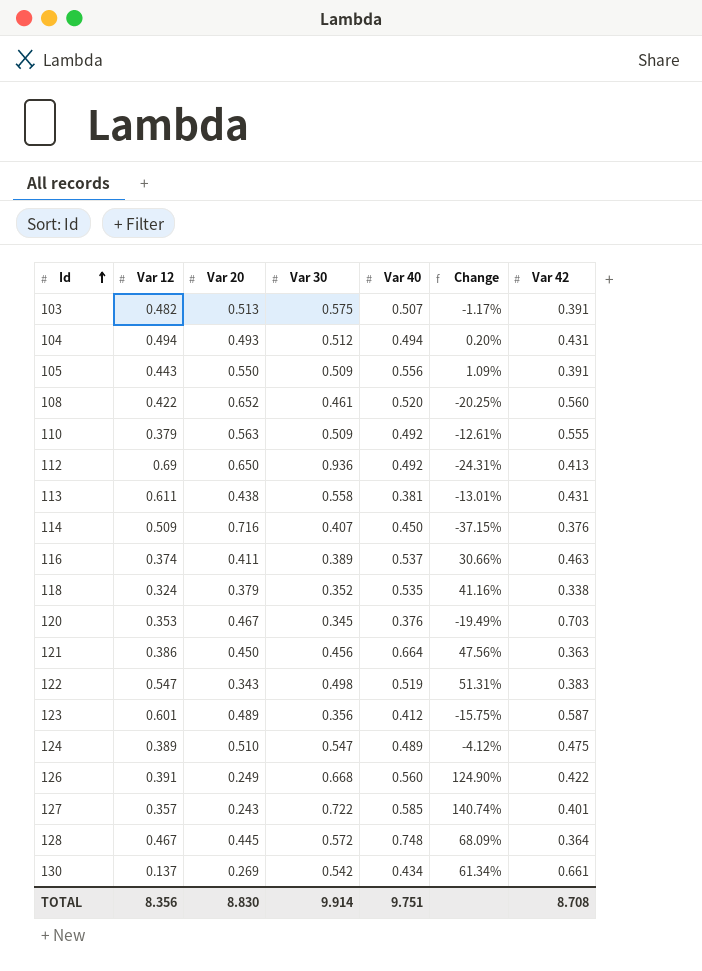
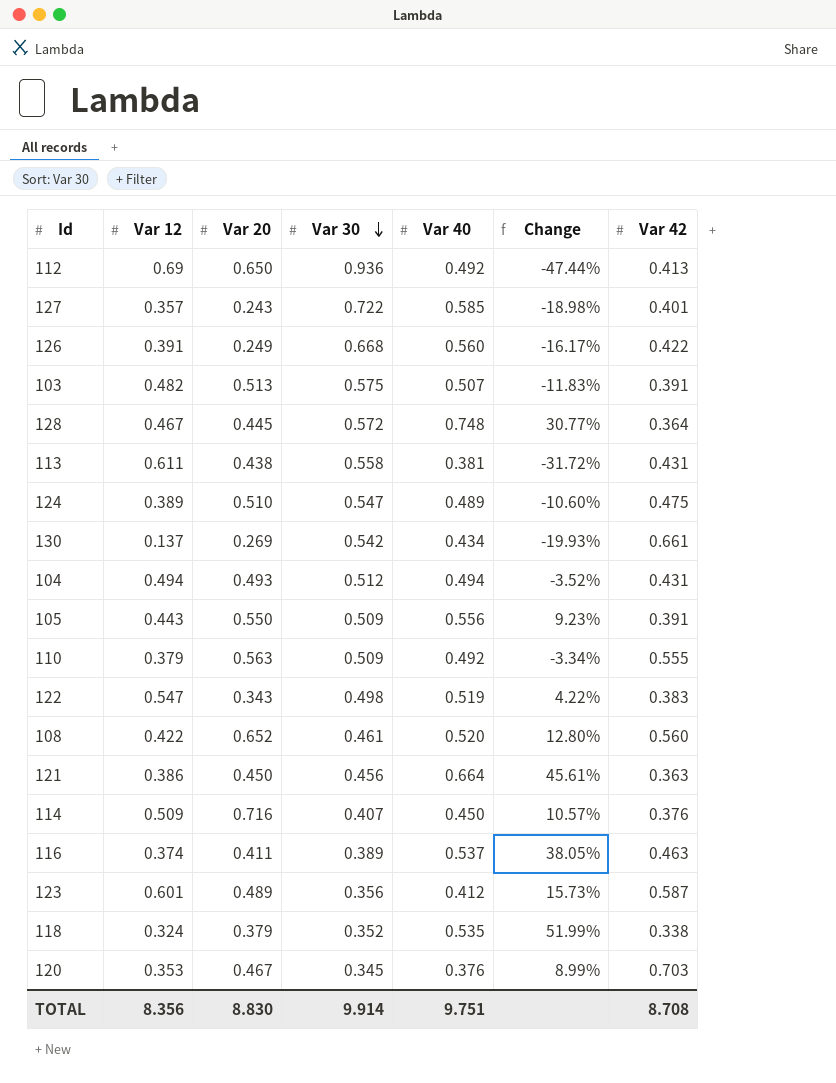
row order: Id ascending -> Var 30 descending
column Change | formula: ([Var 40] - [Var 20]) / [Var 20] -> ([Var 40] - [Var 30]) / [Var 30]

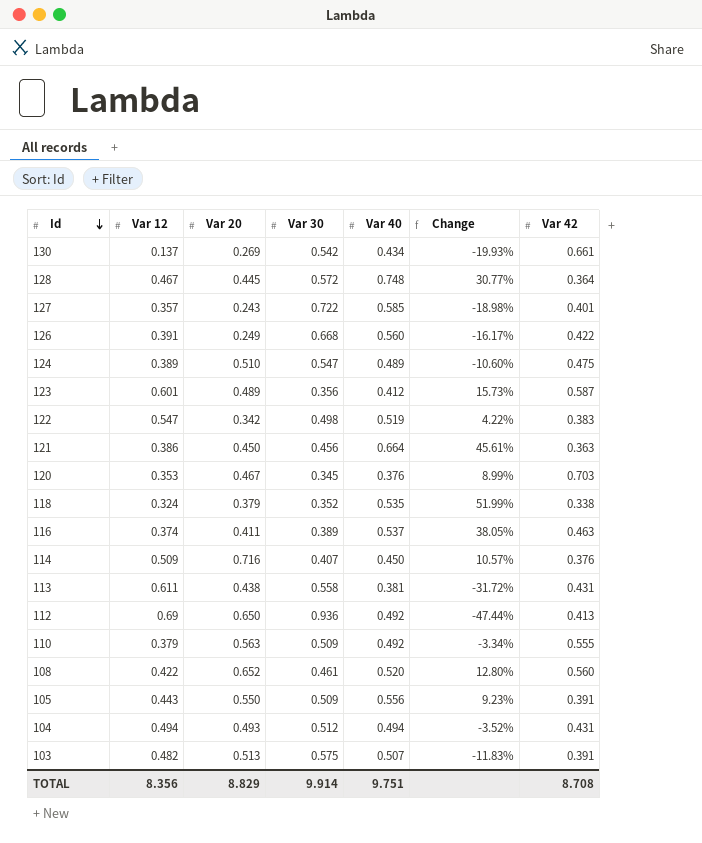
row order: Var 30 descending -> Id descending
122 | Var 20: 0.343 -> 0.342
TOTAL | Var 20: 8.830 -> 8.829

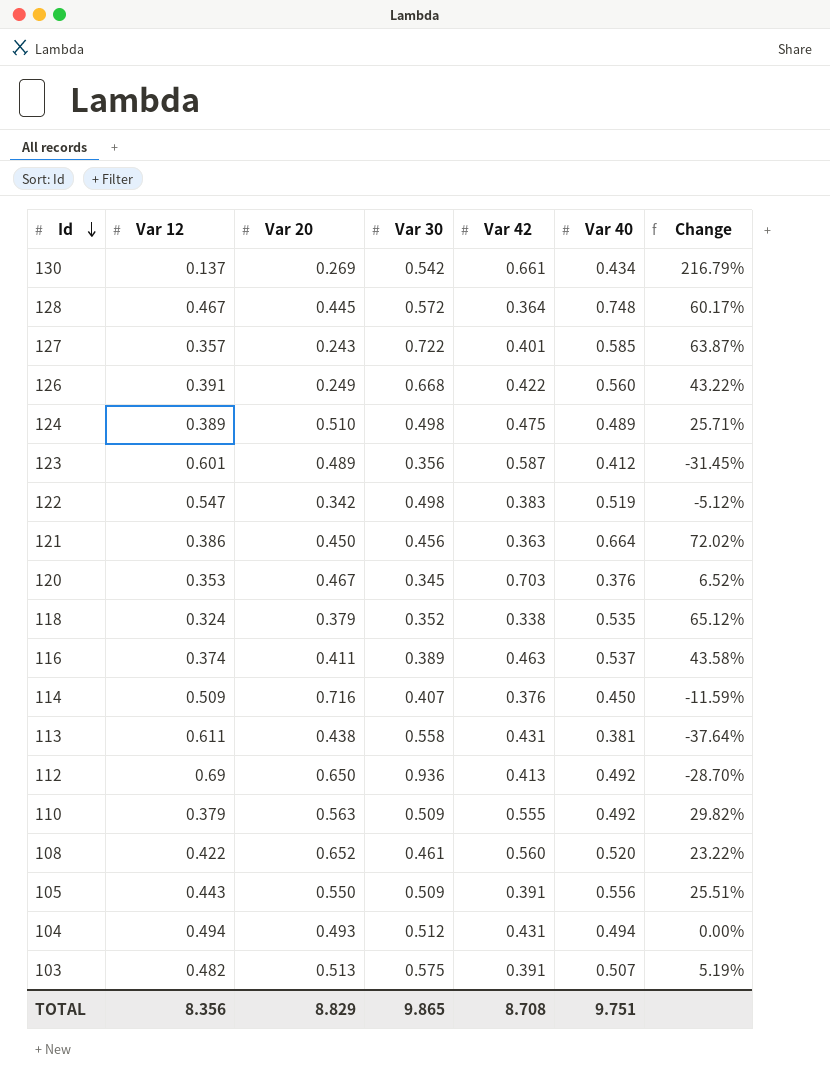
column Var 42 | position: 7 -> 5
column Change | formula: ([Var 40] - [Var 30]) / [Var 30] -> ([Var 40] - [Var 12]) / [Var 12]
124 | Var 30: 0.547 -> 0.498
TOTAL | Var 30: 9.914 -> 9.865

